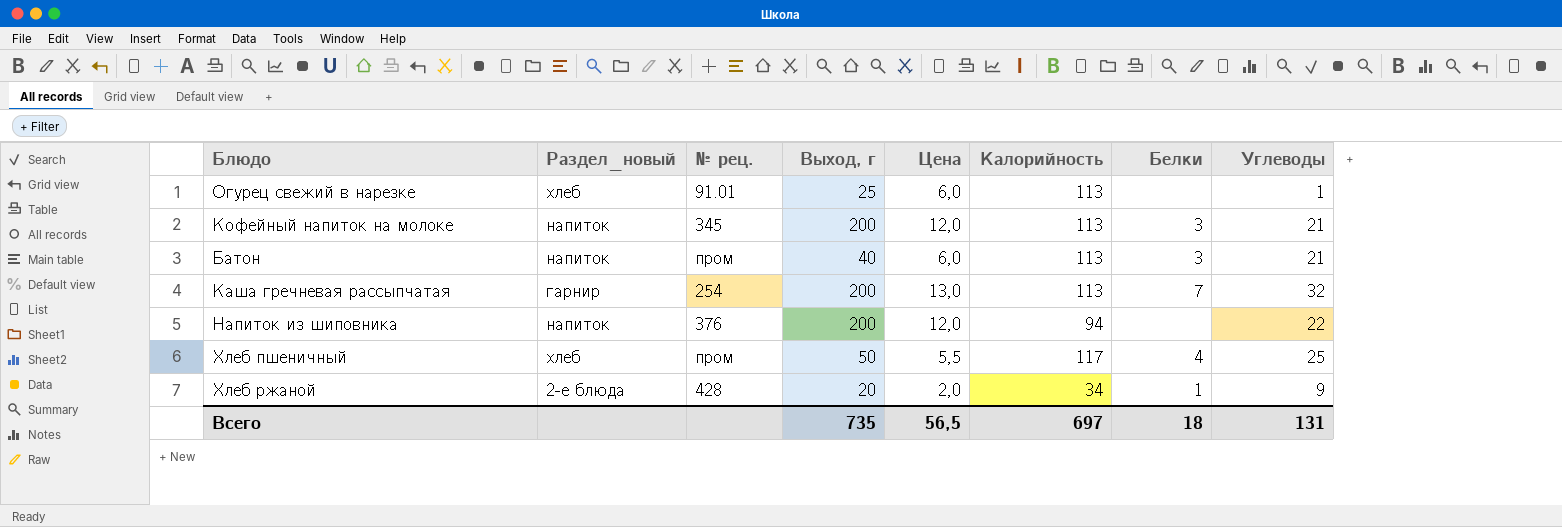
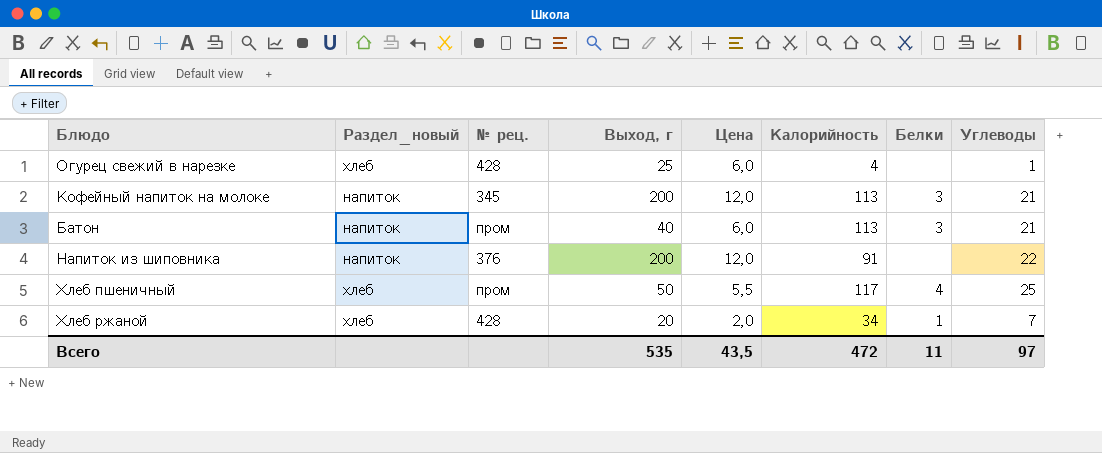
row Каша гречневая рассыпчатая: гарнир | 254 | 200 | 13,0 | 113 | 7 | 32 -> none
Огурец свежий в нарезке | № рец.: 91.01 -> 428
Огурец свежий в нарезке | Калорийность: 113 -> 4
Напиток из шиповника | Калорийность: 94 -> 91
Хлеб ржаной | Раздел_новый: 2-е блюда -> хлеб
Хлеб ржаной | Углеводы: 9 -> 7
Всего | Выход, г: 735 -> 535
Всего | Цена: 56,5 -> 43,5
Всего | Калорийность: 697 -> 472
Всего | Белки: 18 -> 11
Всего | Углеводы: 131 -> 97

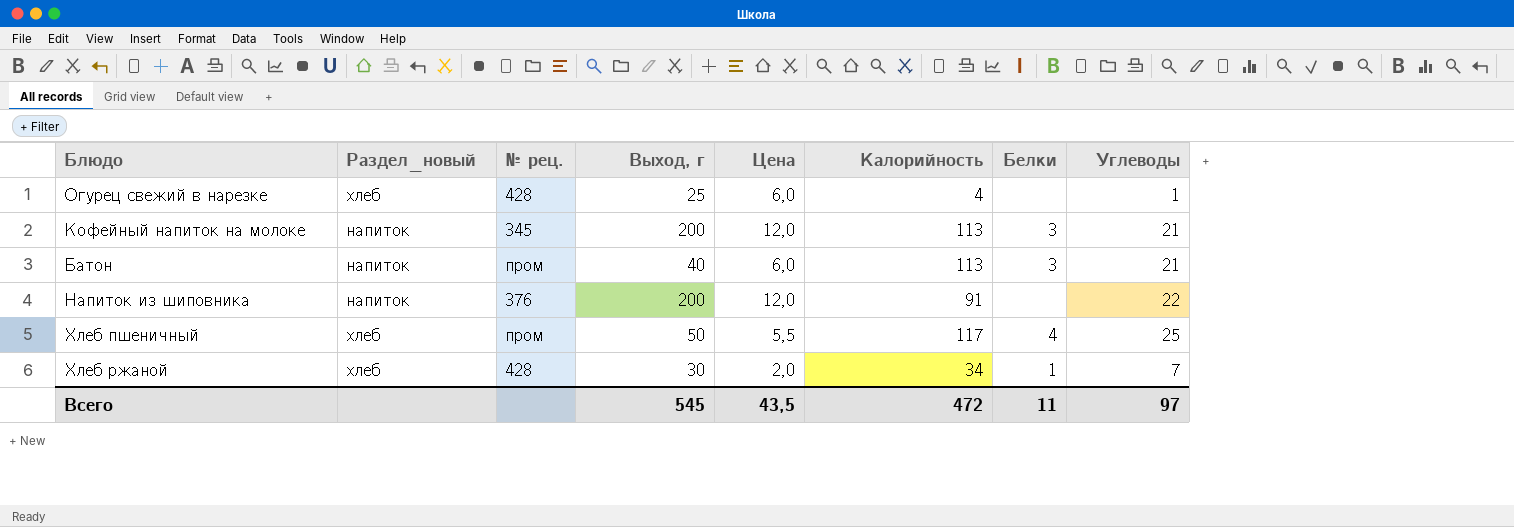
Хлеб ржаной | Выход, г: 20 -> 30
Всего | Выход, г: 535 -> 545

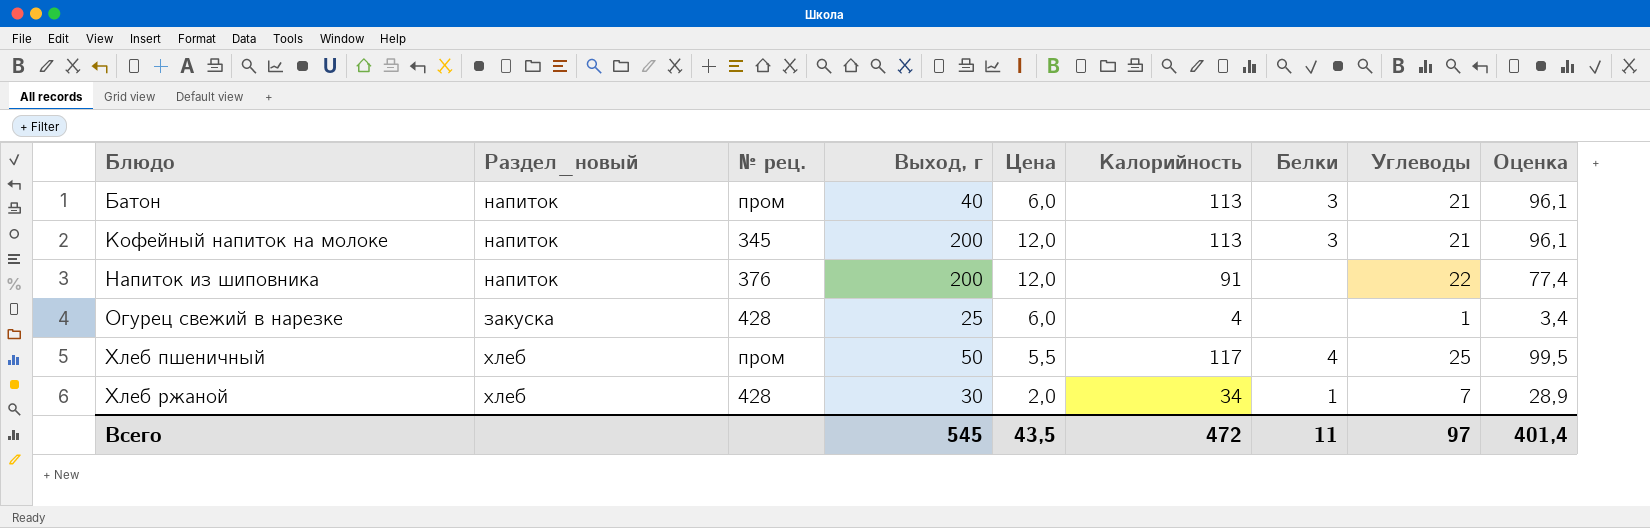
row order: none -> Блюдо ascending
column Оценка | formula: none -> [Калорийность] * 0,85
Огурец свежий в нарезке | Раздел_новый: хлеб -> закуска

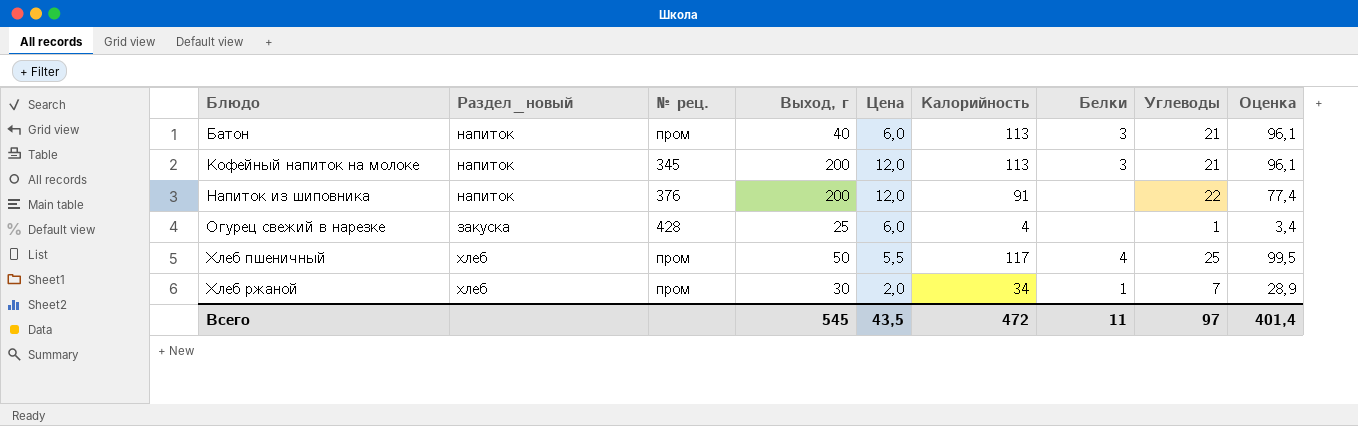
Хлеб ржаной | № рец.: 428 -> пром

